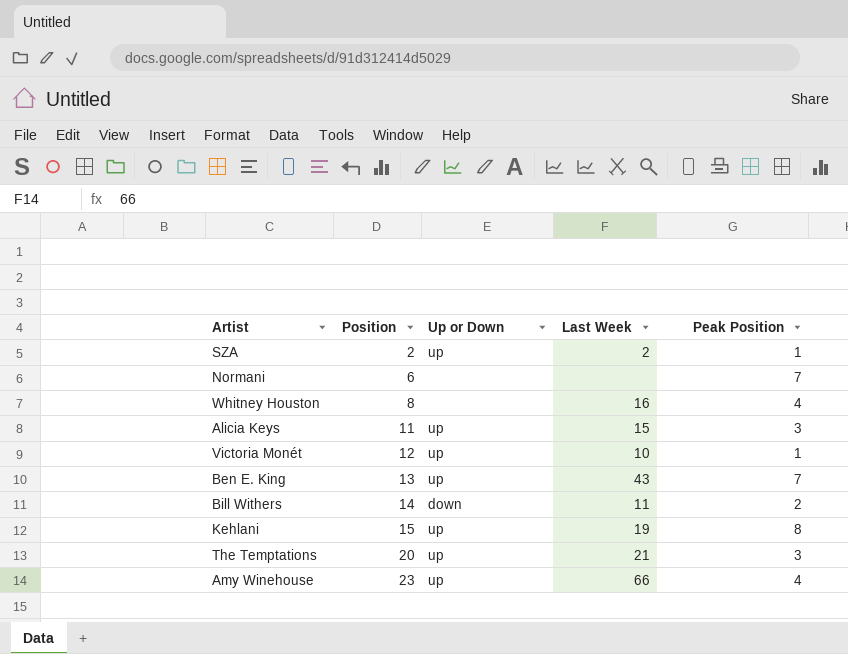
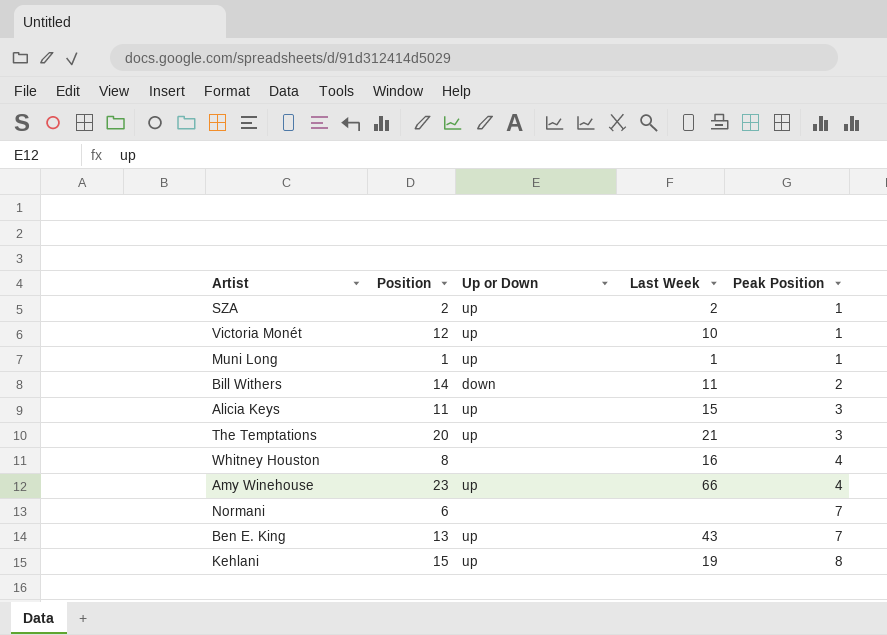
row order: Position ascending -> Peak Position ascending
row Muni Long: none -> 1 | up | 1 | 1

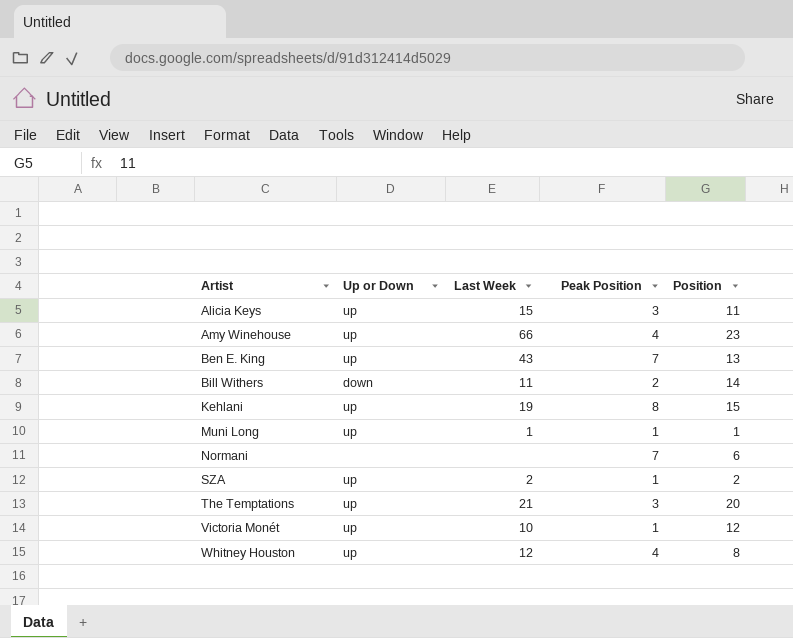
row order: Peak Position ascending -> Artist ascending
column Position | position: 2 -> 5
Whitney Houston | Up or Down: none -> up
Whitney Houston | Last Week: 16 -> 12

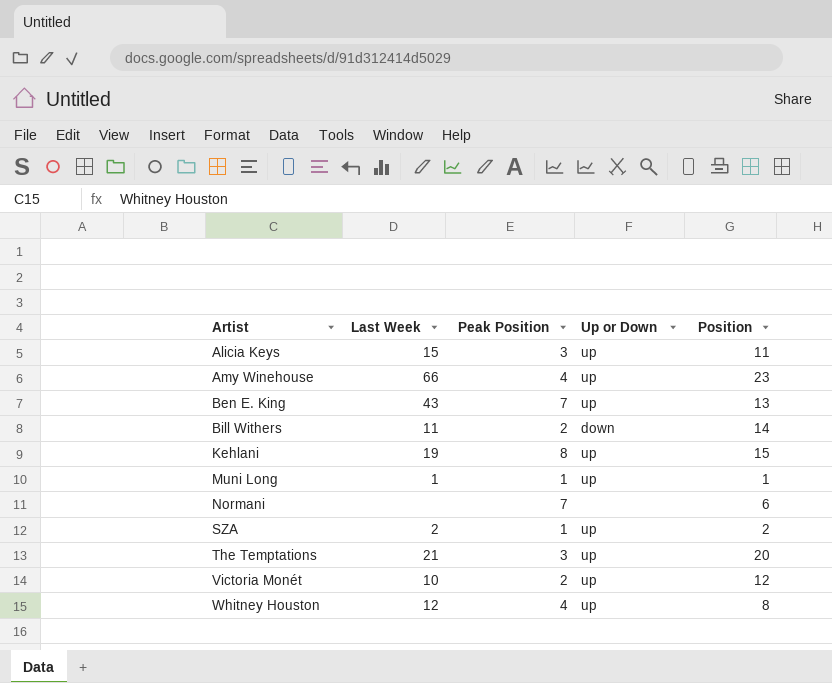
column Up or Down | position: 2 -> 4
Victoria Monét | Peak Position: 1 -> 2

